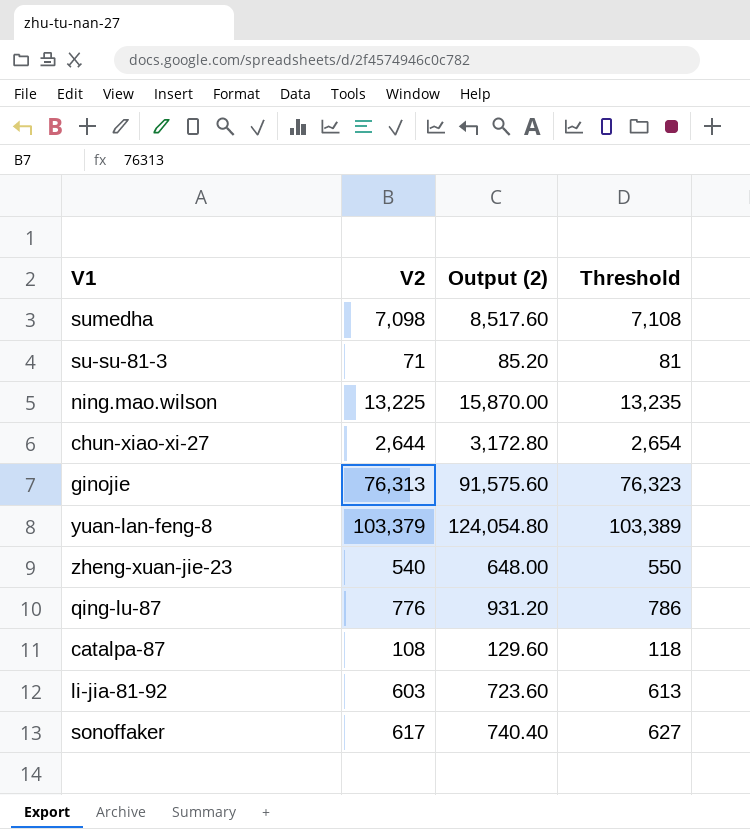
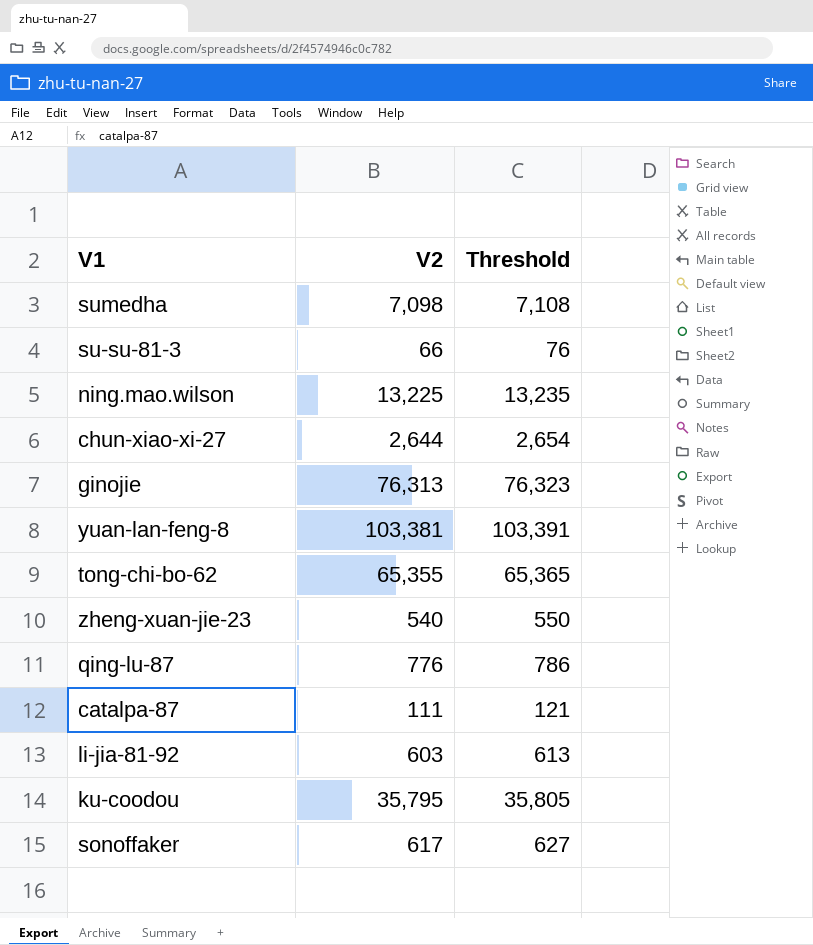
column Output (2) | formula: [V2] * 1.2 -> none
su-su-81-3 | V2: 71 -> 66
su-su-81-3 | Threshold: 81 -> 76
yuan-lan-feng-8 | V2: 103,379 -> 103,381
yuan-lan-feng-8 | Threshold: 103,389 -> 103,391
row tong-chi-bo-62: none -> 65,355 | 65,365
catalpa-87 | V2: 108 -> 111
catalpa-87 | Threshold: 118 -> 121
row ku-coodou: none -> 35,795 | 35,805

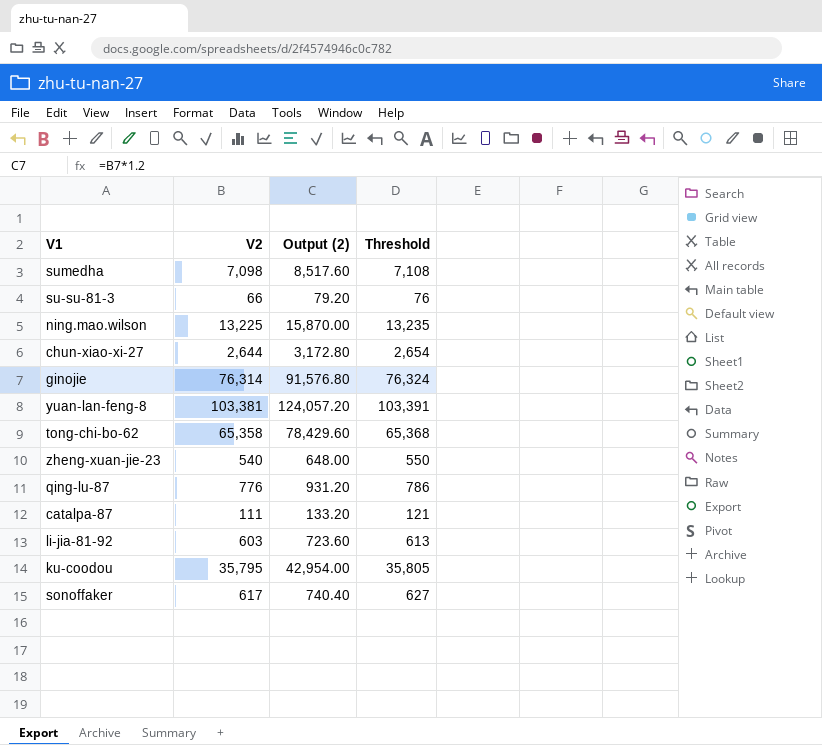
column Output (2) | formula: none -> [V2] * 1.2
ginojie | V2: 76,313 -> 76,314
ginojie | Threshold: 76,323 -> 76,324
tong-chi-bo-62 | V2: 65,355 -> 65,358
tong-chi-bo-62 | Threshold: 65,365 -> 65,368

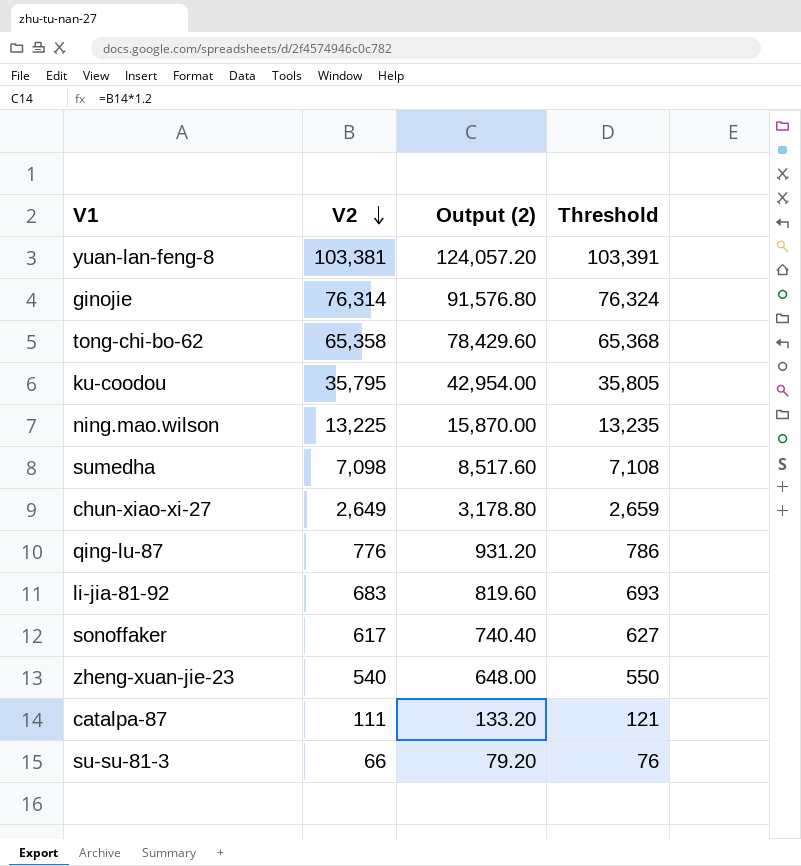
row order: none -> V2 descending
chun-xiao-xi-27 | V2: 2,644 -> 2,649
chun-xiao-xi-27 | Output (2): 3,172.80 -> 3,178.80
chun-xiao-xi-27 | Threshold: 2,654 -> 2,659
li-jia-81-92 | V2: 603 -> 683
li-jia-81-92 | Output (2): 723.60 -> 819.60
li-jia-81-92 | Threshold: 613 -> 693

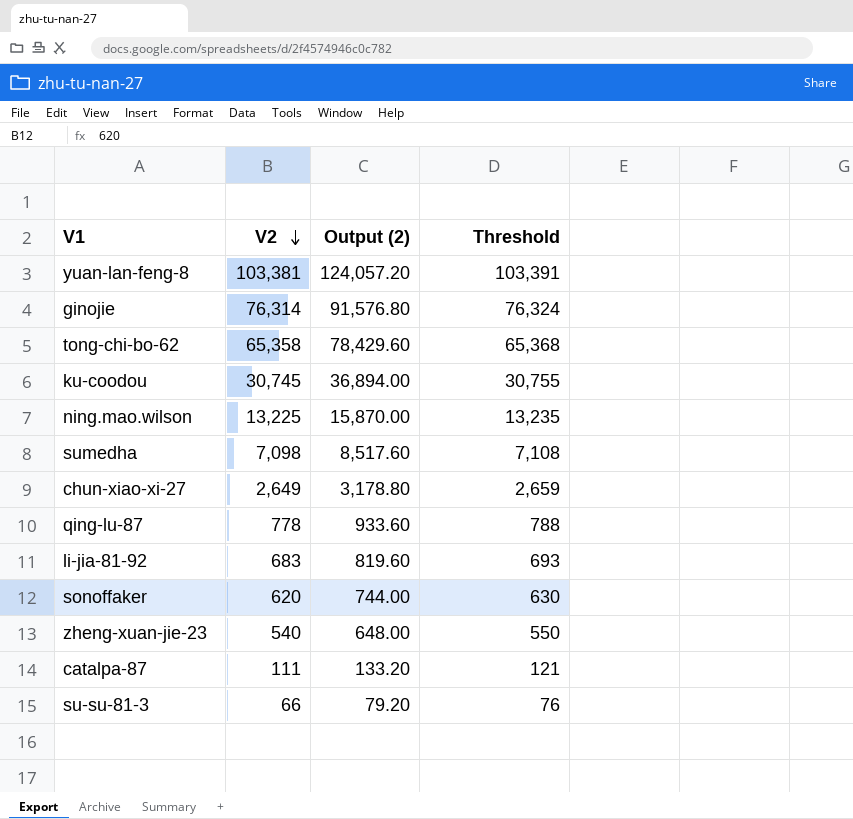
ku-coodou | V2: 35,795 -> 30,745
ku-coodou | Output (2): 42,954.00 -> 36,894.00
ku-coodou | Threshold: 35,805 -> 30,755
qing-lu-87 | V2: 776 -> 778
qing-lu-87 | Output (2): 931.20 -> 933.60
qing-lu-87 | Threshold: 786 -> 788
sonoffaker | V2: 617 -> 620
sonoffaker | Output (2): 740.40 -> 744.00
sonoffaker | Threshold: 627 -> 630

